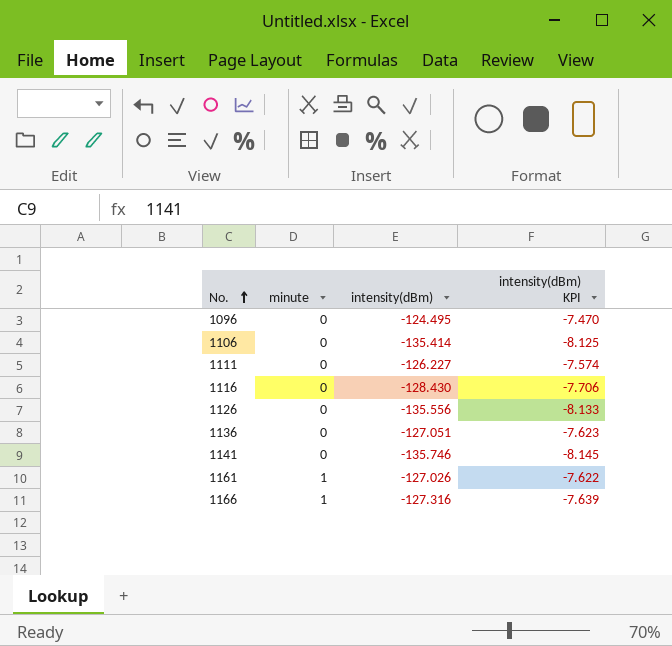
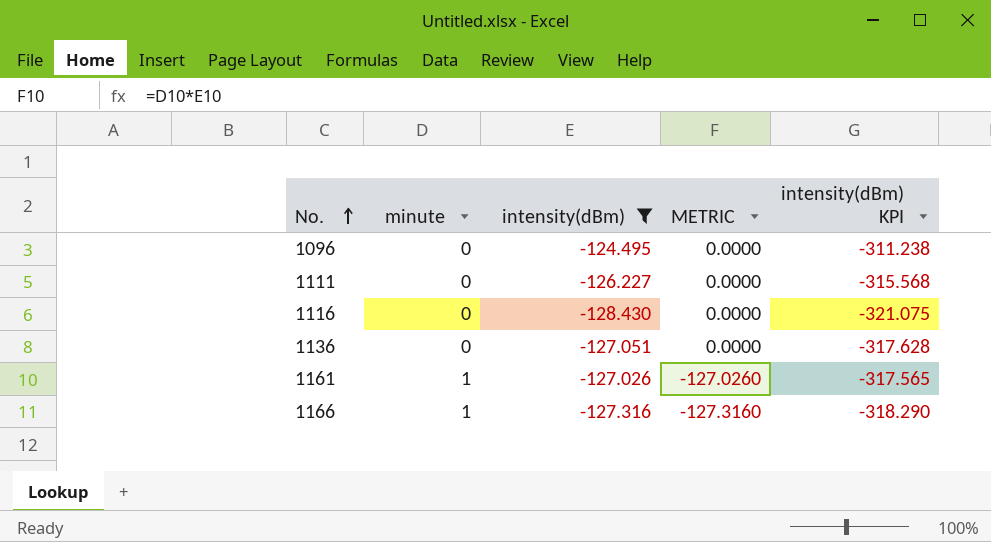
filter: none -> intensity(dBm) >= -128.430
column METRIC | formula: none -> [minute] * [intensity(dBm)]
column intensity(dBm) KPI | formula: [intensity(dBm)] * 0.06 -> [intensity(dBm)] * 2.5

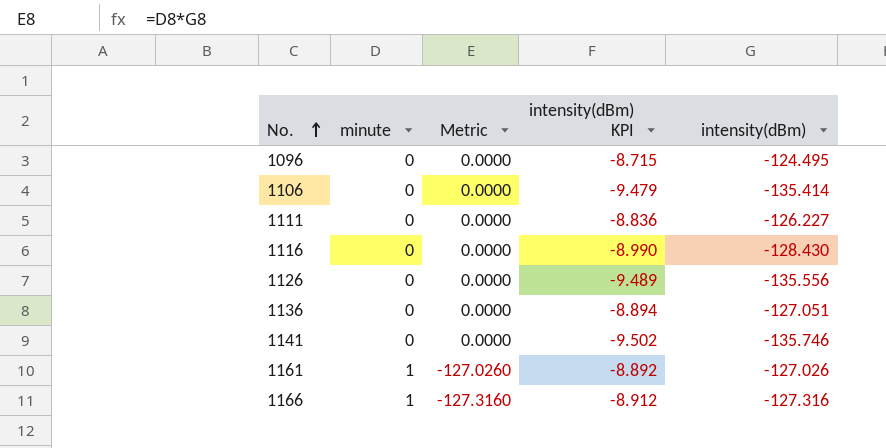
filter: intensity(dBm) >= -128.430 -> none
column name: METRIC -> Metric
column intensity(dBm) KPI | formula: [intensity(dBm)] * 2.5 -> [intensity(dBm)] * 0.07
column intensity(dBm) | position: 3 -> 5

